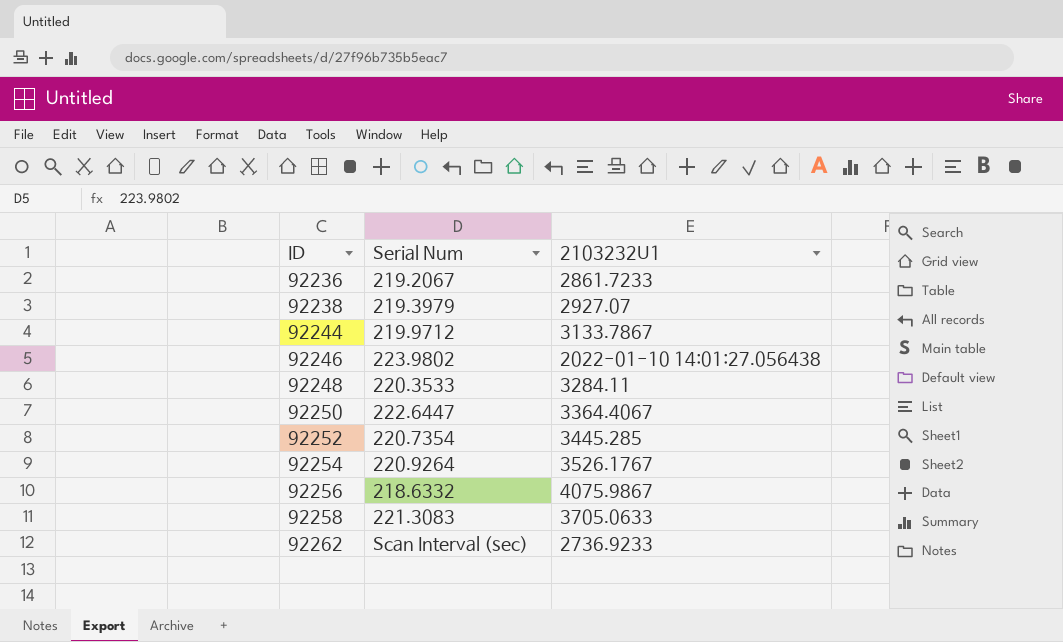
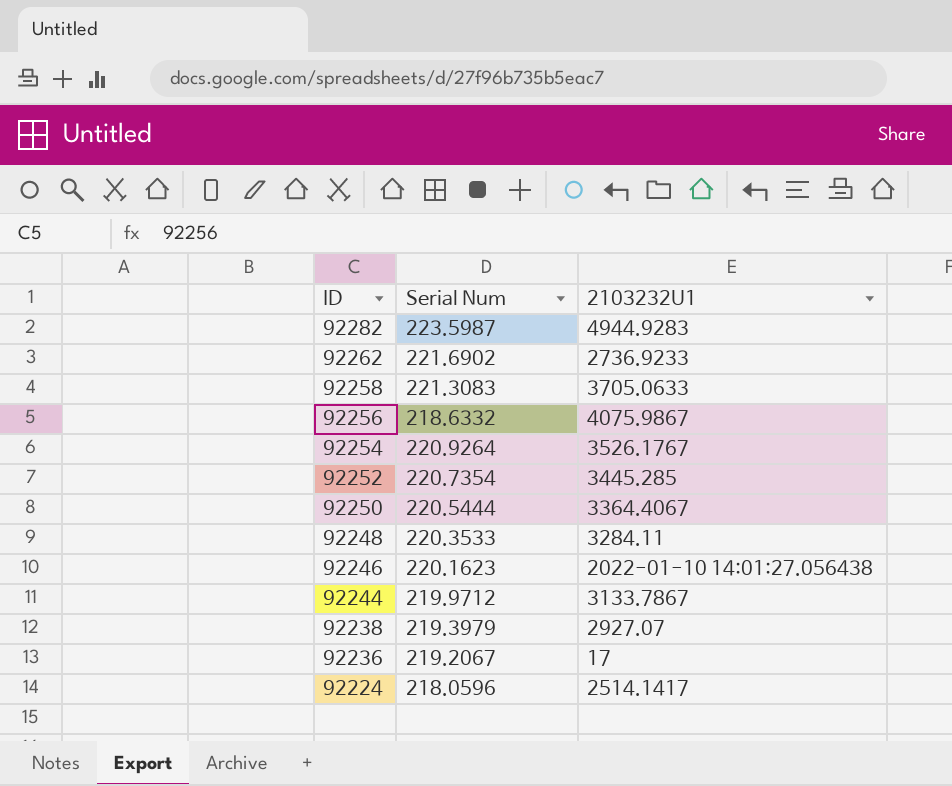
row order: ID ascending -> ID descending
row 92282: none -> 223.5987 | 4944.9283
92262 | Serial Num: Scan Interval (sec) -> 221.6902
92250 | Serial Num: 222.6447 -> 220.5444
92246 | Serial Num: 223.9802 -> 220.1623
92236 | 2103232U1: 2861.7233 -> 17
row 92224: none -> 218.0596 | 2514.1417

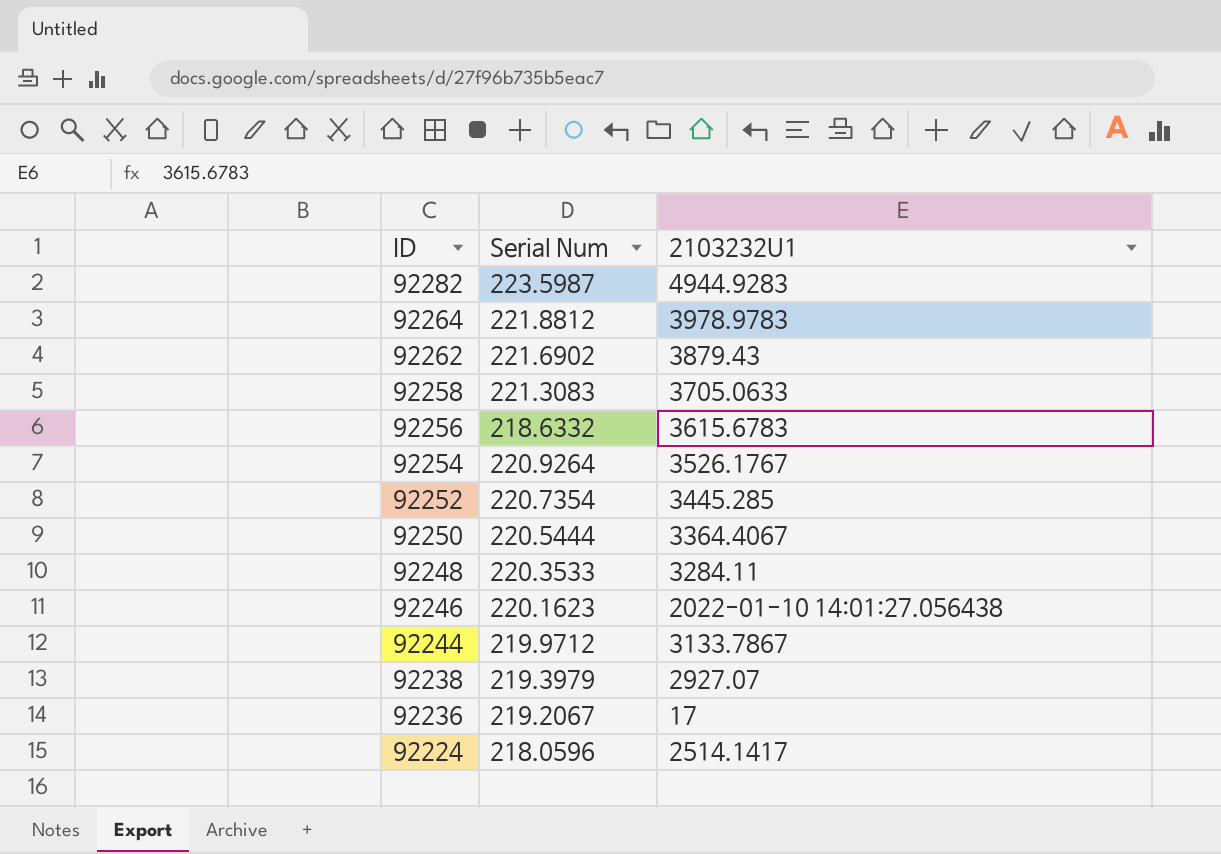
row 92264: none -> 221.8812 | 3978.9783
92262 | 2103232U1: 2736.9233 -> 3879.43
92256 | 2103232U1: 4075.9867 -> 3615.6783

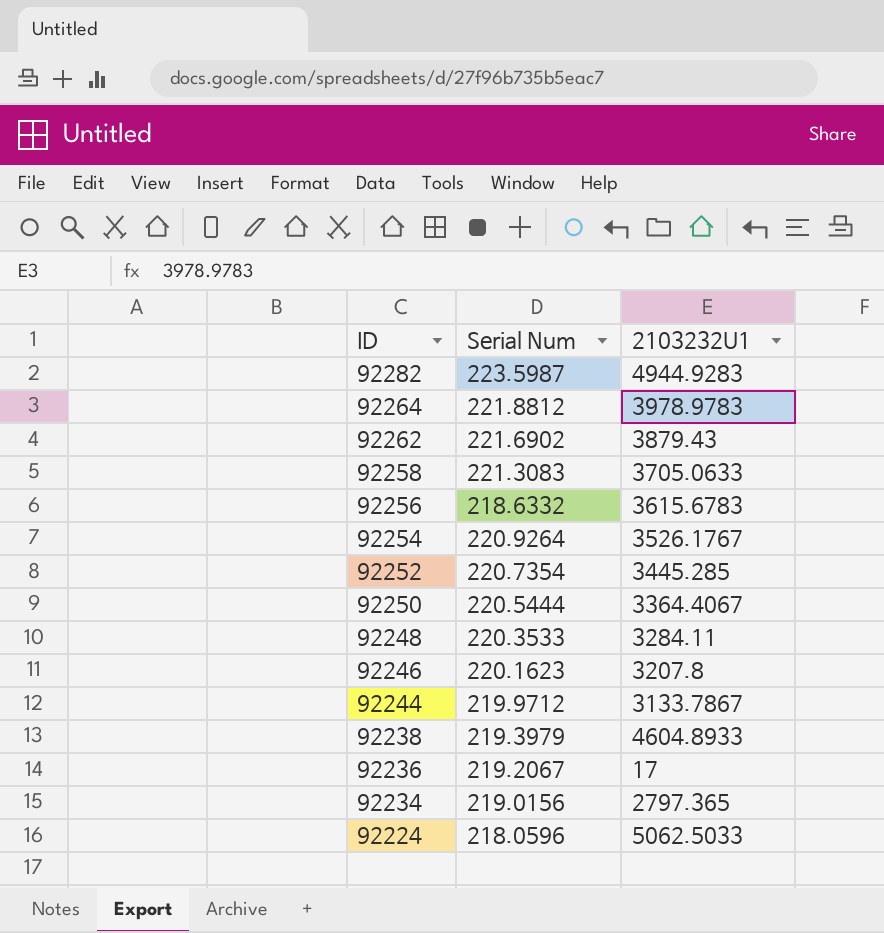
92246 | 2103232U1: 2022-01-10 14:01:27.056438 -> 3207.8
92238 | 2103232U1: 2927.07 -> 4604.8933
row 92234: none -> 219.0156 | 2797.365
92224 | 2103232U1: 2514.1417 -> 5062.5033

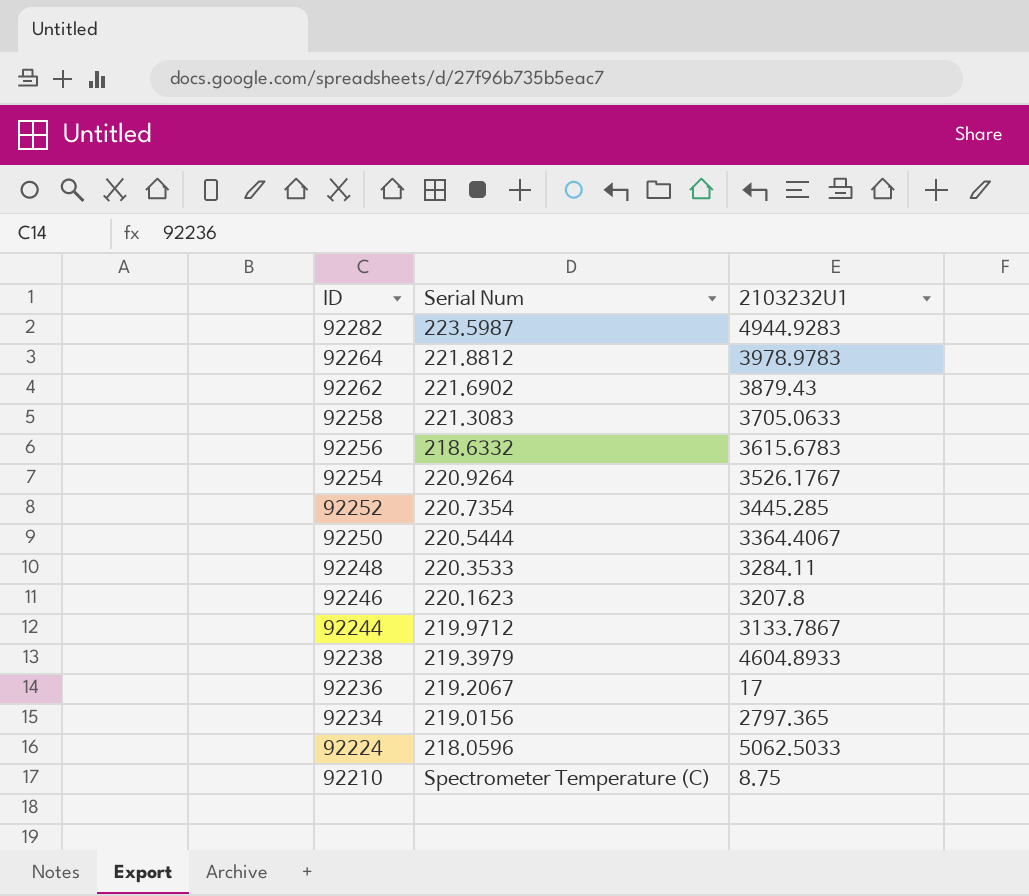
row 92210: none -> Spectrometer Temperature (C) | 8.75

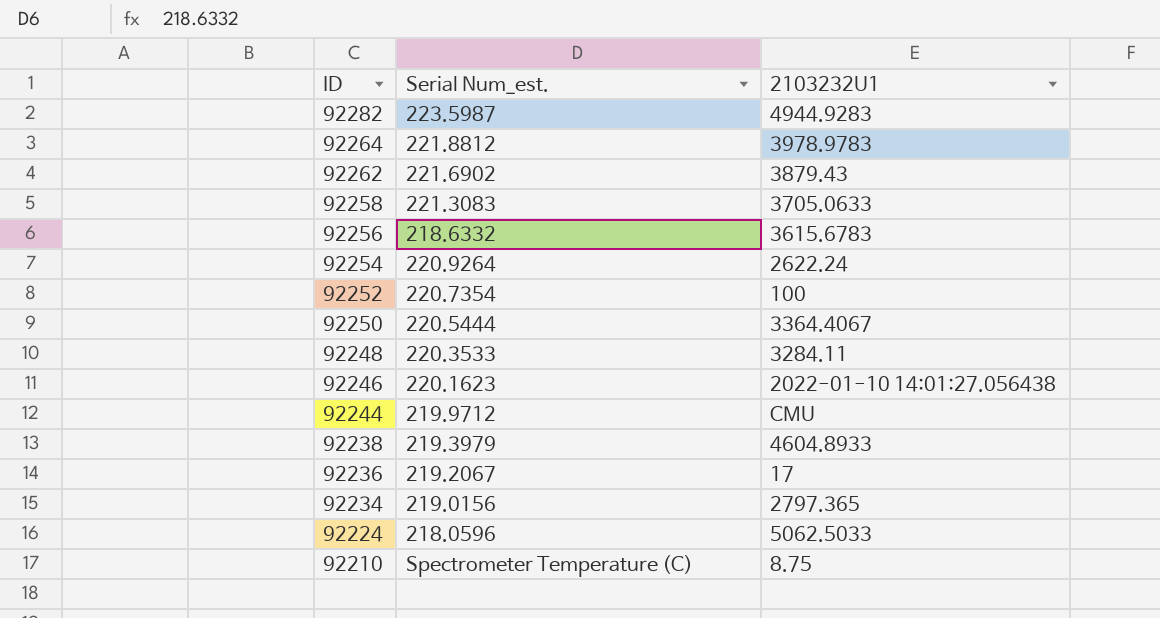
column name: Serial Num -> Serial Num_est.
92254 | 2103232U1: 3526.1767 -> 2622.24
92252 | 2103232U1: 3445.285 -> 100
92246 | 2103232U1: 3207.8 -> 2022-01-10 14:01:27.056438
92244 | 2103232U1: 3133.7867 -> CMU

